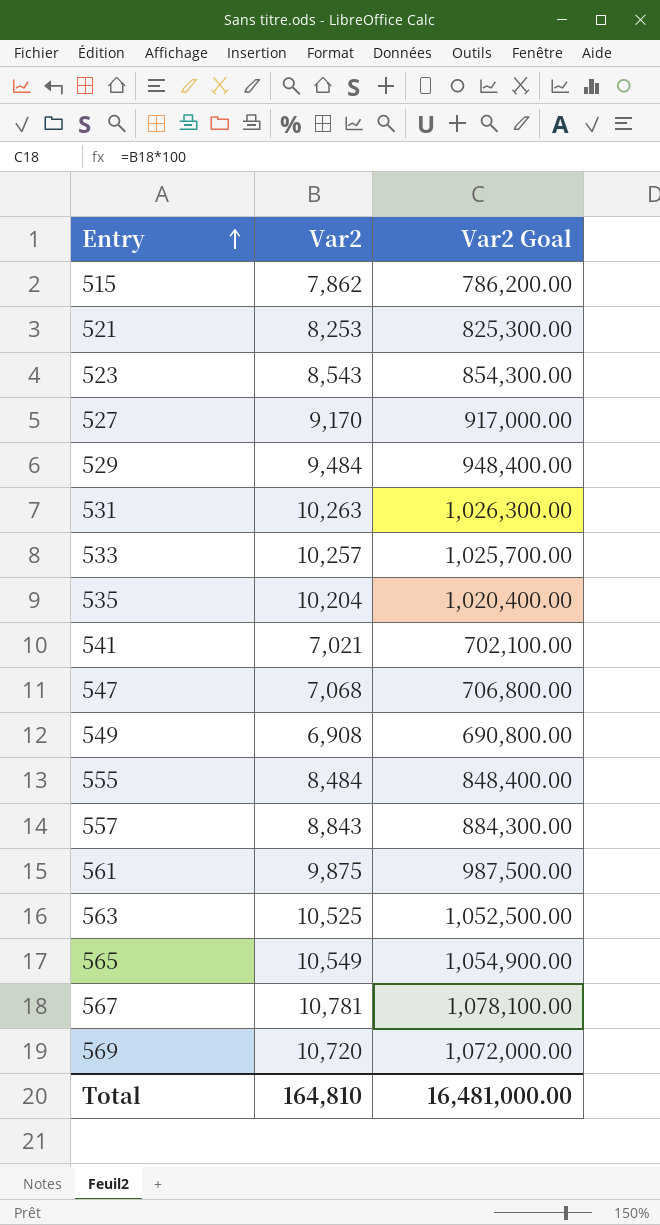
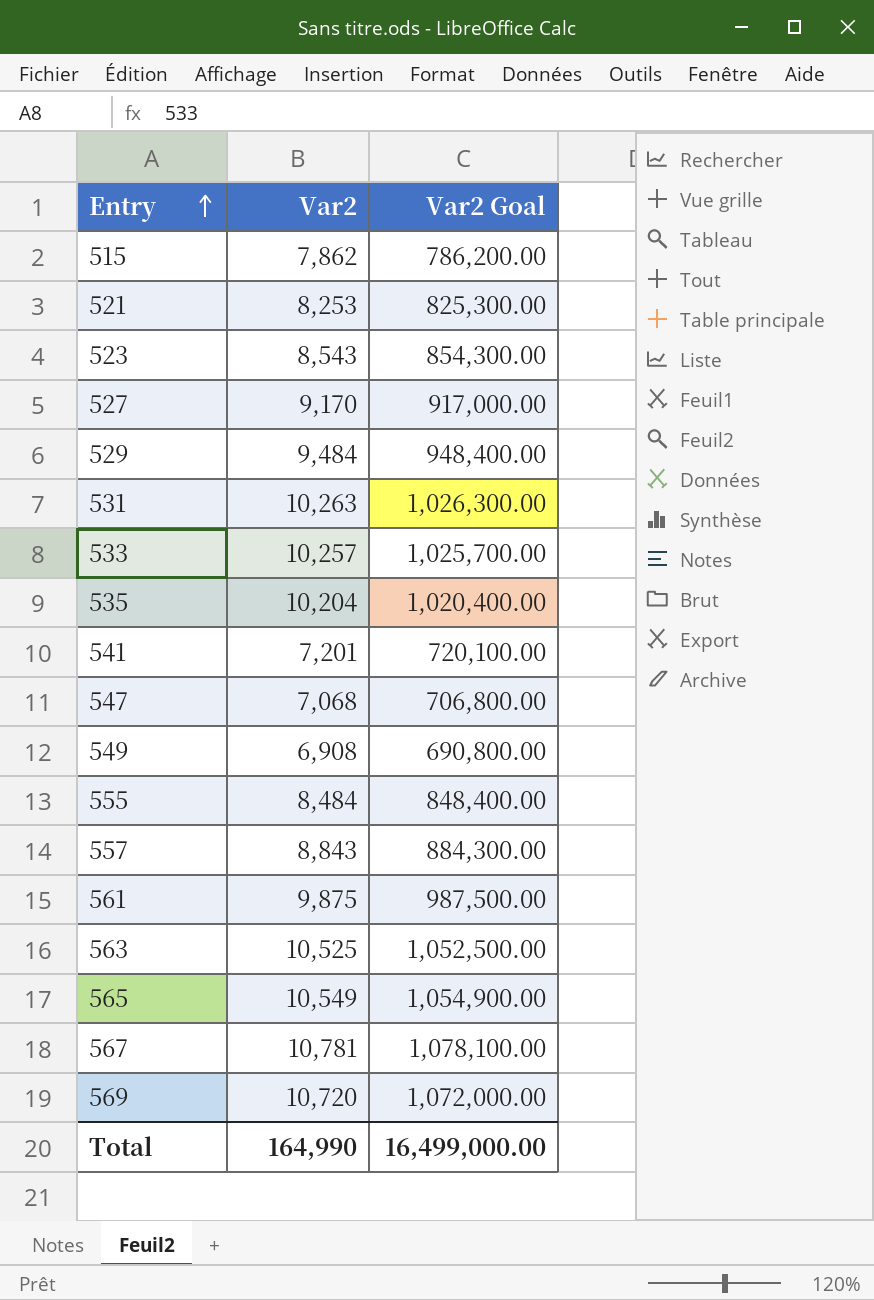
541 | Var2: 7,021 -> 7,201
541 | Var2 Goal: 702,100.00 -> 720,100.00
Total | Var2: 164,810 -> 164,990
Total | Var2 Goal: 16,481,000.00 -> 16,499,000.00

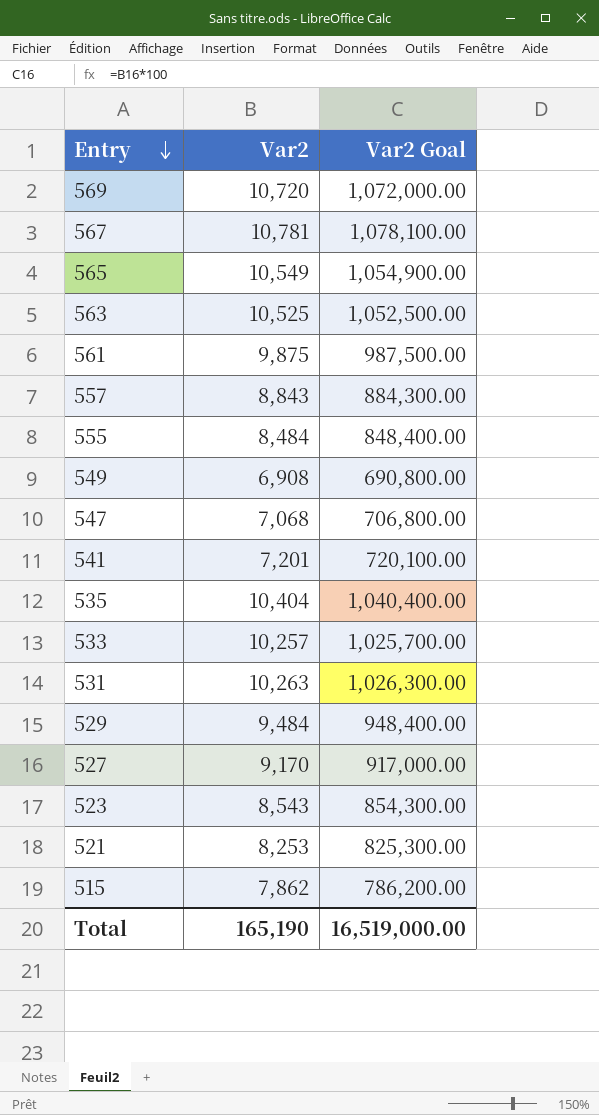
row order: Entry ascending -> Entry descending
535 | Var2: 10,204 -> 10,404
535 | Var2 Goal: 1,020,400.00 -> 1,040,400.00
Total | Var2: 164,990 -> 165,190
Total | Var2 Goal: 16,499,000.00 -> 16,519,000.00

